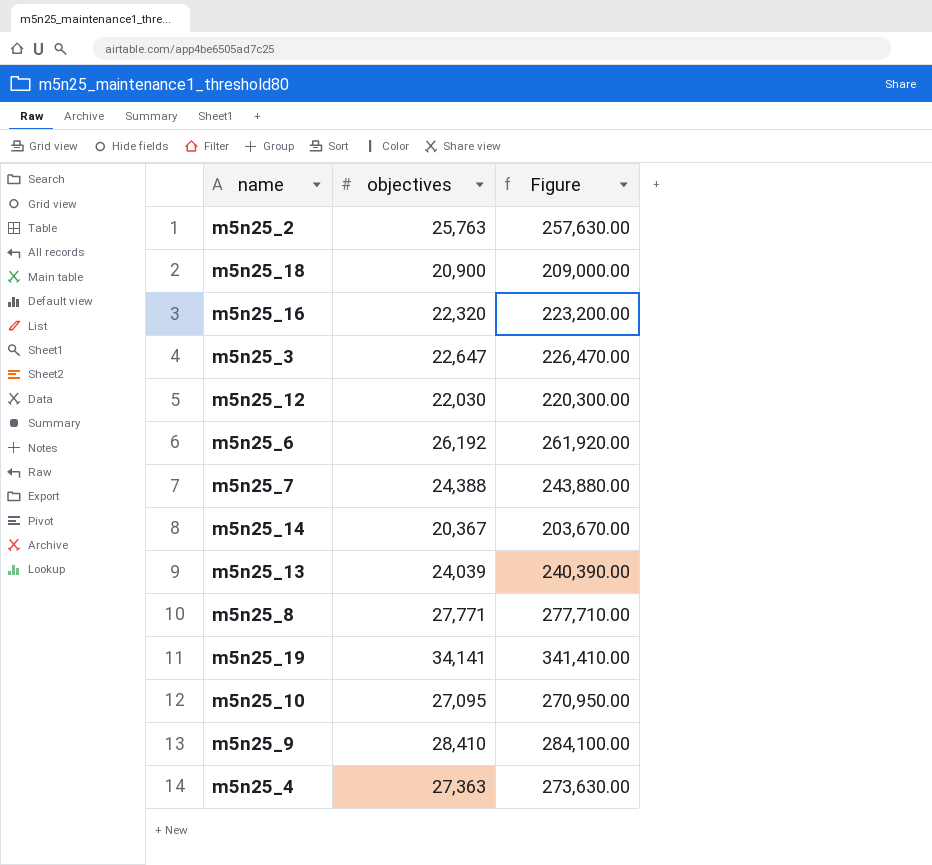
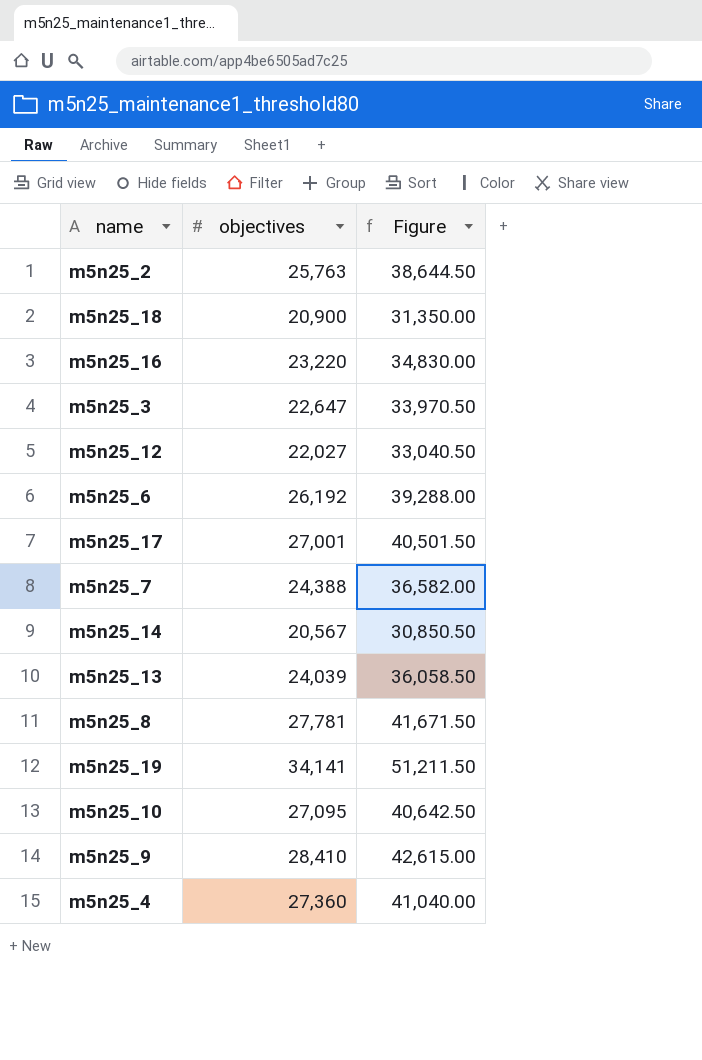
column Figure | formula: [objectives] * 10 -> [objectives] * 1.5
m5n25_16 | objectives: 22,320 -> 23,220
m5n25_12 | objectives: 22,030 -> 22,027
row m5n25_17: none -> 27,001 | 40,501.50
m5n25_14 | objectives: 20,367 -> 20,567
m5n25_8 | objectives: 27,771 -> 27,781
m5n25_4 | objectives: 27,363 -> 27,360

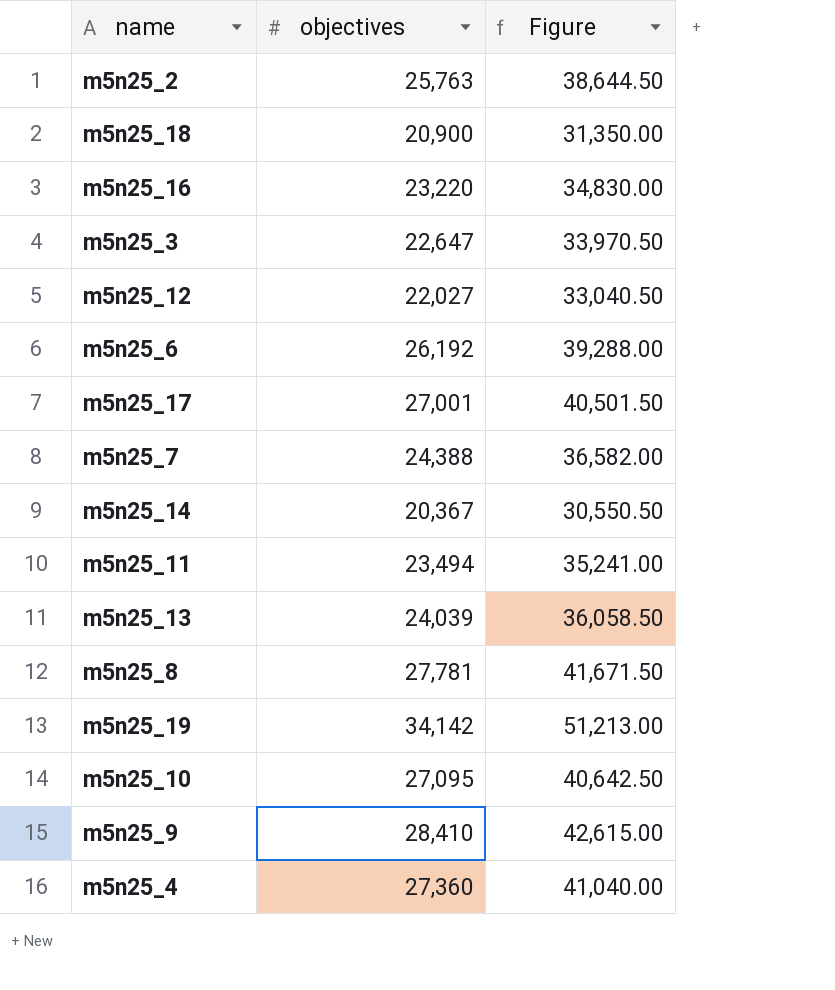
m5n25_14 | objectives: 20,567 -> 20,367
m5n25_14 | Figure: 30,850.50 -> 30,550.50
row m5n25_11: none -> 23,494 | 35,241.00
m5n25_19 | objectives: 34,141 -> 34,142
m5n25_19 | Figure: 51,211.50 -> 51,213.00

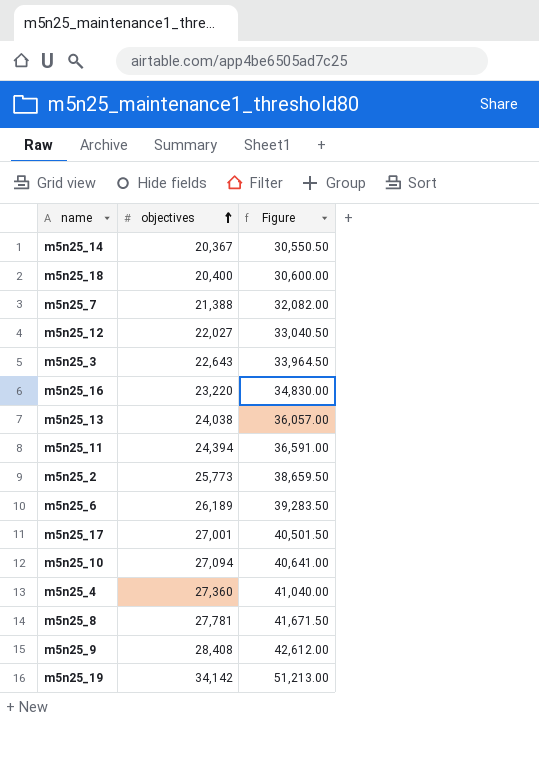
row order: none -> objectives ascending
m5n25_18 | objectives: 20,900 -> 20,400
m5n25_18 | Figure: 31,350.00 -> 30,600.00
m5n25_7 | objectives: 24,388 -> 21,388
m5n25_7 | Figure: 36,582.00 -> 32,082.00
m5n25_3 | objectives: 22,647 -> 22,643
m5n25_3 | Figure: 33,970.50 -> 33,964.50
m5n25_13 | objectives: 24,039 -> 24,038
m5n25_13 | Figure: 36,058.50 -> 36,057.00
m5n25_11 | objectives: 23,494 -> 24,394
m5n25_11 | Figure: 35,241.00 -> 36,591.00
m5n25_2 | objectives: 25,763 -> 25,773
m5n25_2 | Figure: 38,644.50 -> 38,659.50
m5n25_6 | objectives: 26,192 -> 26,189
m5n25_6 | Figure: 39,288.00 -> 39,283.50
m5n25_10 | objectives: 27,095 -> 27,094
m5n25_10 | Figure: 40,642.50 -> 40,641.00
m5n25_9 | objectives: 28,410 -> 28,408
m5n25_9 | Figure: 42,615.00 -> 42,612.00

